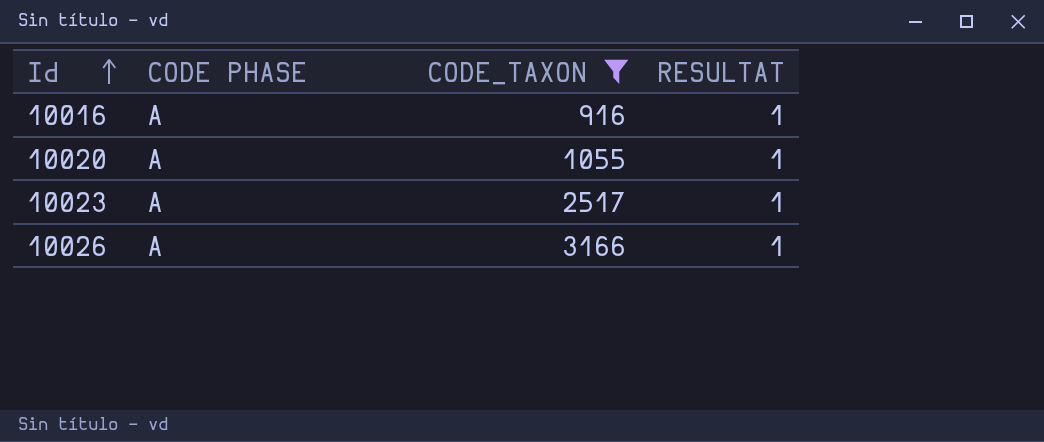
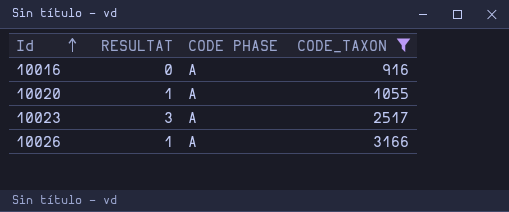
column RESULTAT | position: 4 -> 2
10016 | RESULTAT: 1 -> 0
10023 | RESULTAT: 1 -> 3

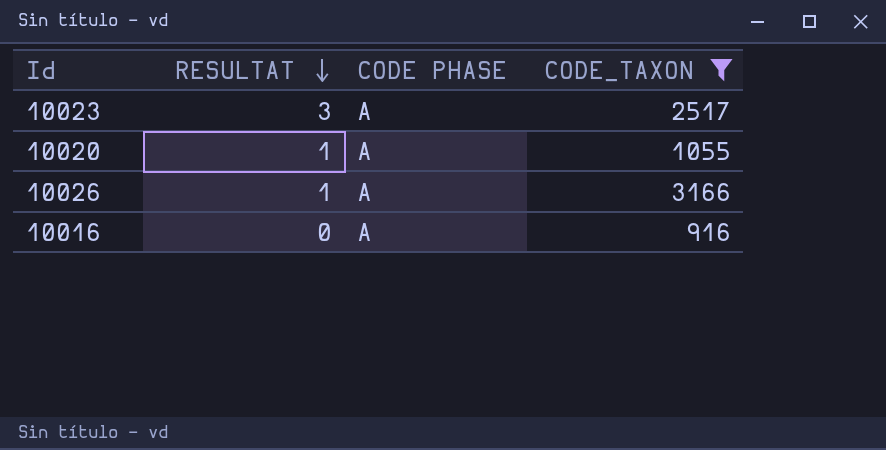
row order: Id ascending -> RESULTAT descending

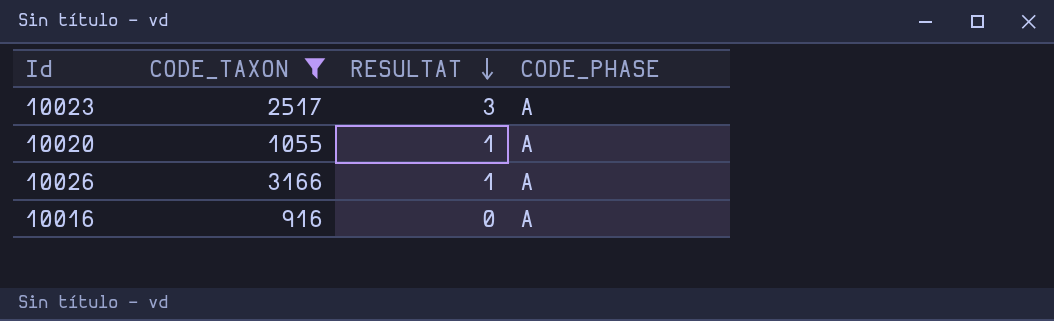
column CODE_TAXON | position: 4 -> 2
column name: CODE PHASE -> CODE_PHASE

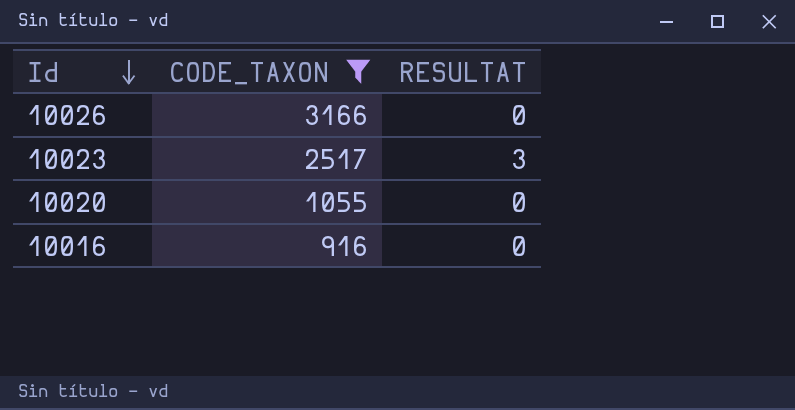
row order: RESULTAT descending -> Id descending
column CODE_PHASE | position: 4 -> none
10026 | RESULTAT: 1 -> 0
10020 | RESULTAT: 1 -> 0

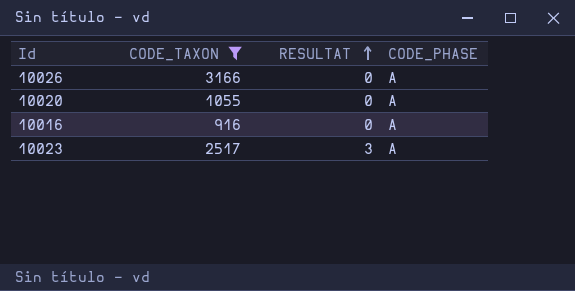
row order: Id descending -> RESULTAT ascending
column CODE_PHASE | position: none -> 4

